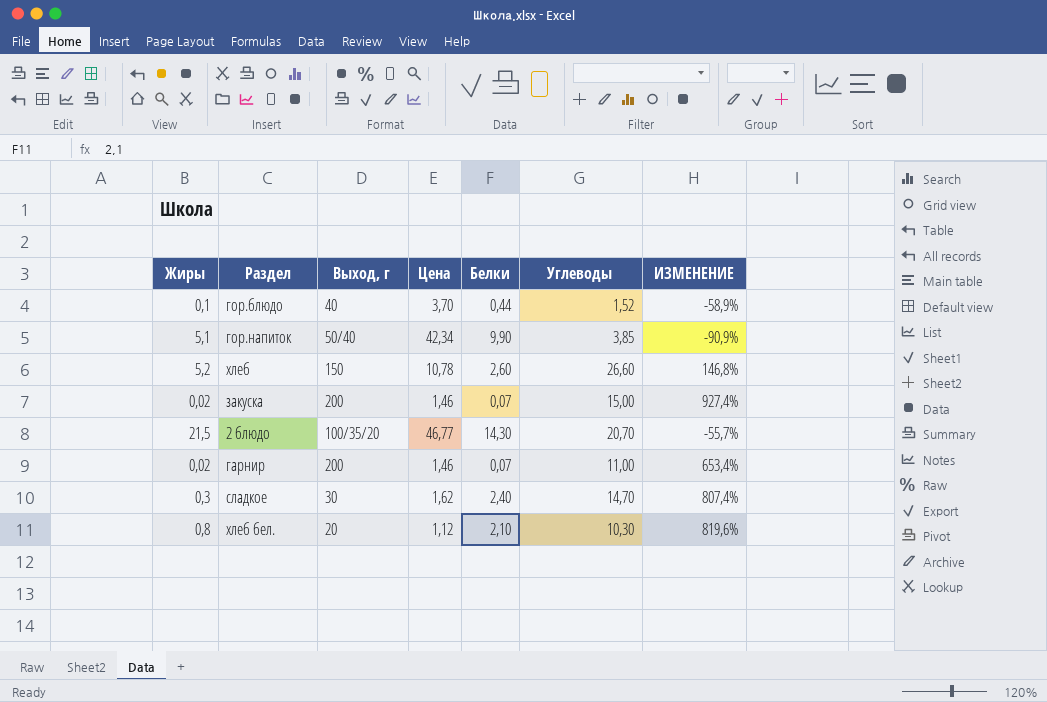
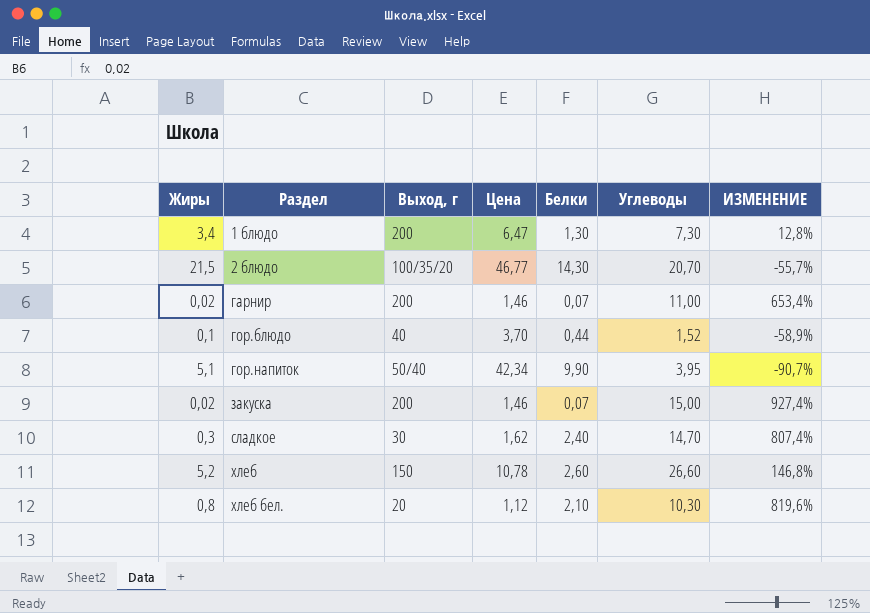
row order: none -> Раздел ascending
row 1 блюдо: none -> 3,4 | 200 | 6,47 | 1,30 | 7,30 | 12,8%
гор.напиток | Углеводы: 3,85 -> 3,95
гор.напиток | ИЗМЕНЕНИЕ: -90,9% -> -90,7%

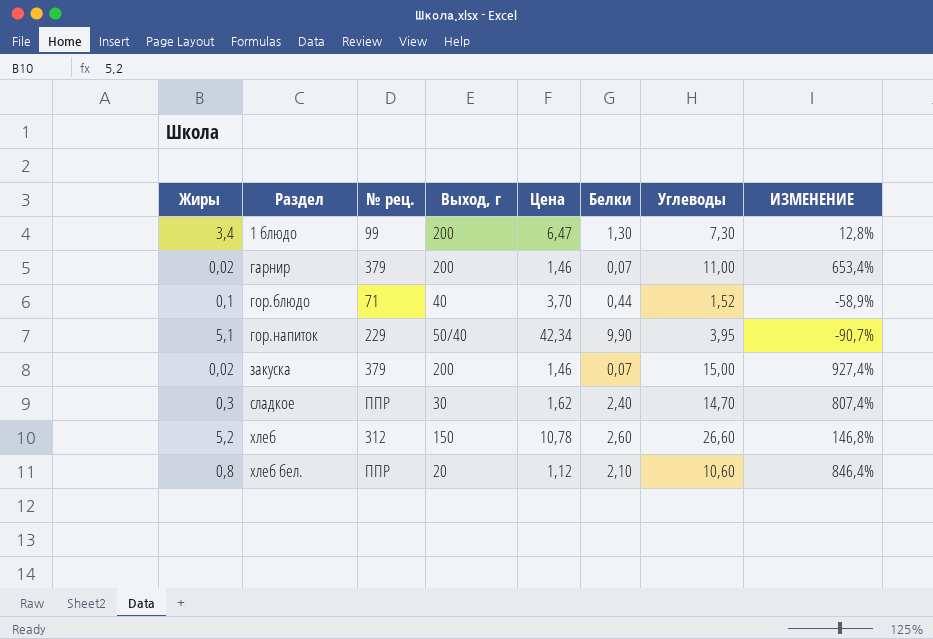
column № рец. | position: none -> 3
row 2 блюдо: 21,5 | 100/35/20 | 46,77 | 14,30 | 20,70 | -55,7% -> none
хлеб бел. | Углеводы: 10,30 -> 10,60
хлеб бел. | ИЗМЕНЕНИЕ: 819,6% -> 846,4%

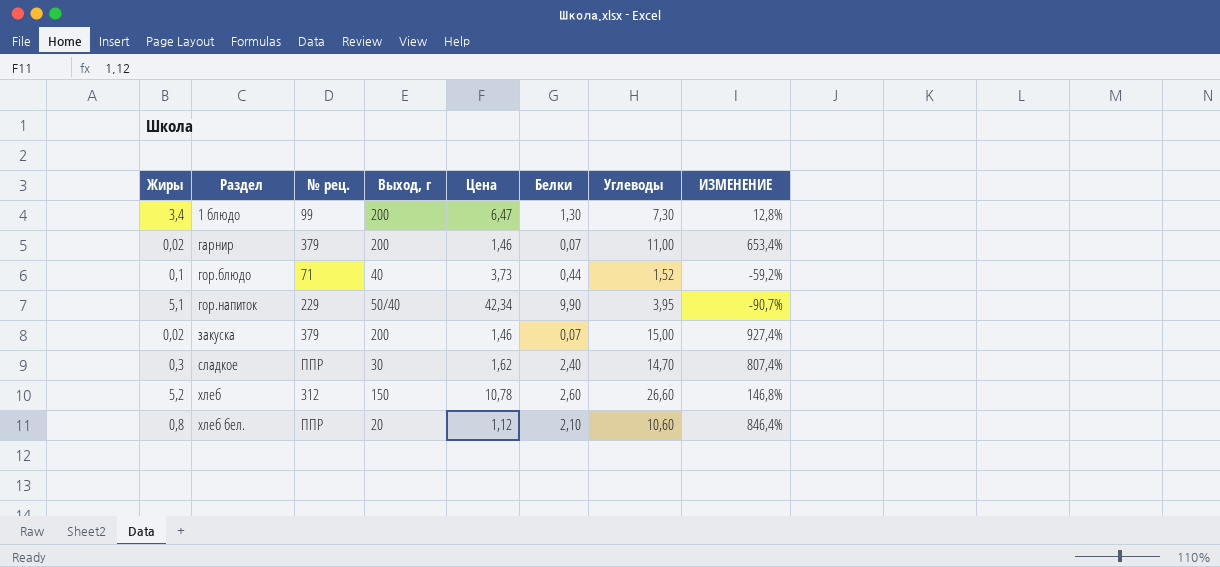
гор.блюдо | Цена: 3,70 -> 3,73
гор.блюдо | ИЗМЕНЕНИЕ: -58,9% -> -59,2%

